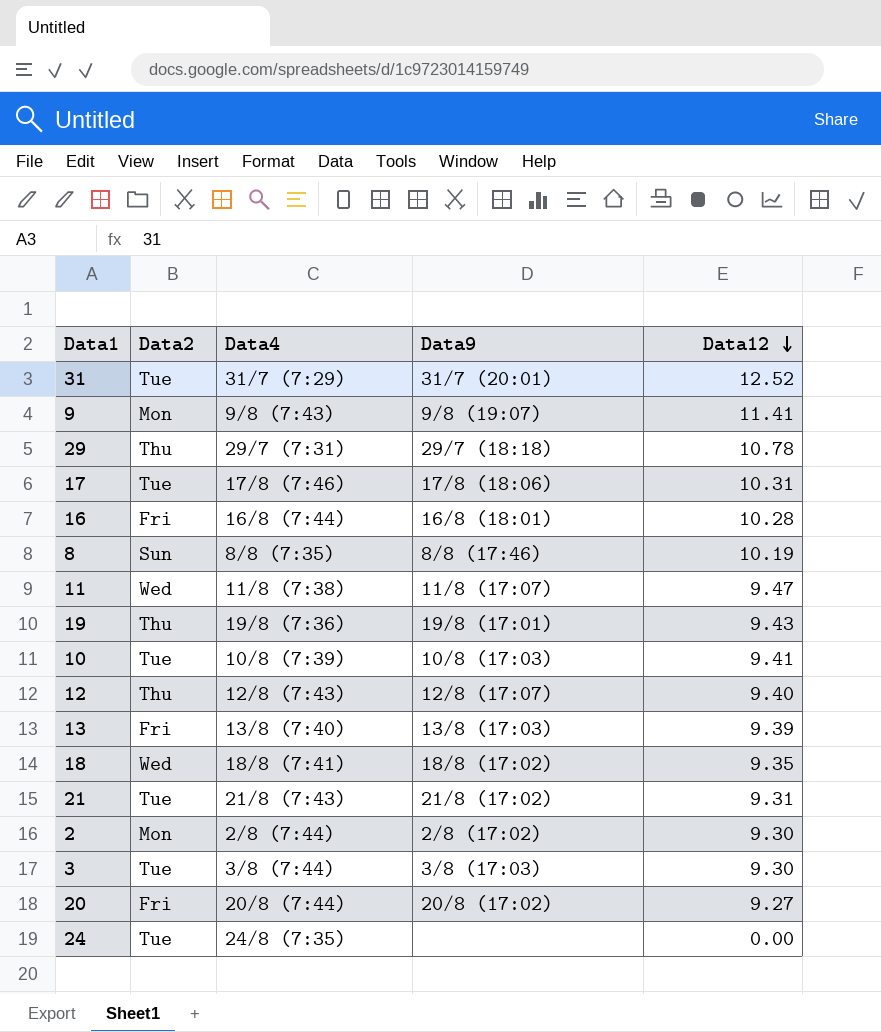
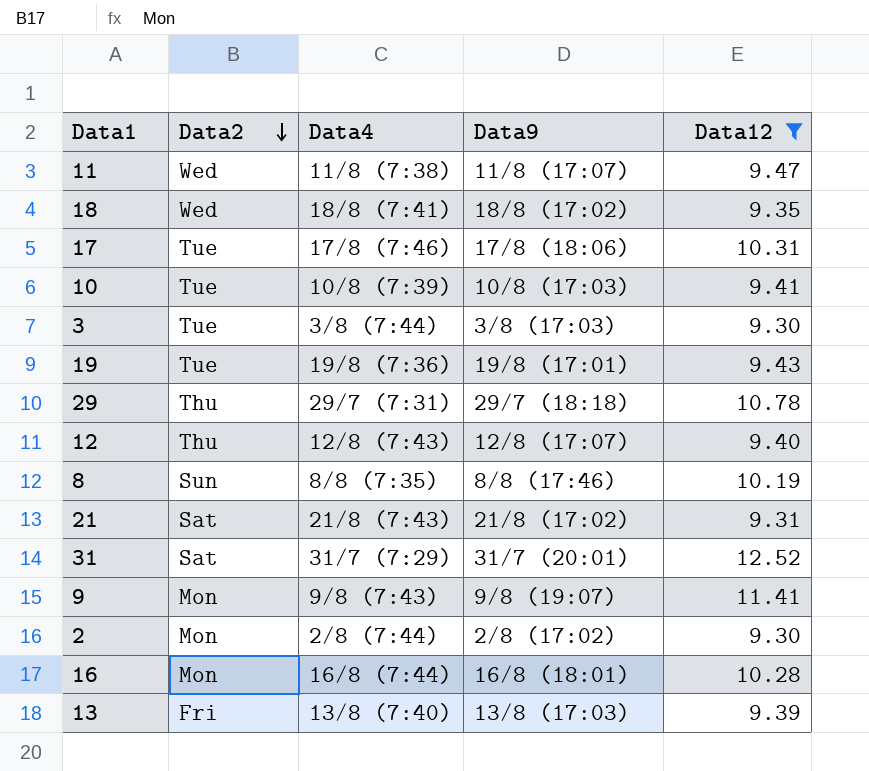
filter: none -> Data12 >= 9.30
row order: Data12 descending -> Data2 descending
19 | Data2: Thu -> Tue
21 | Data2: Tue -> Sat
31 | Data2: Tue -> Sat
16 | Data2: Fri -> Mon

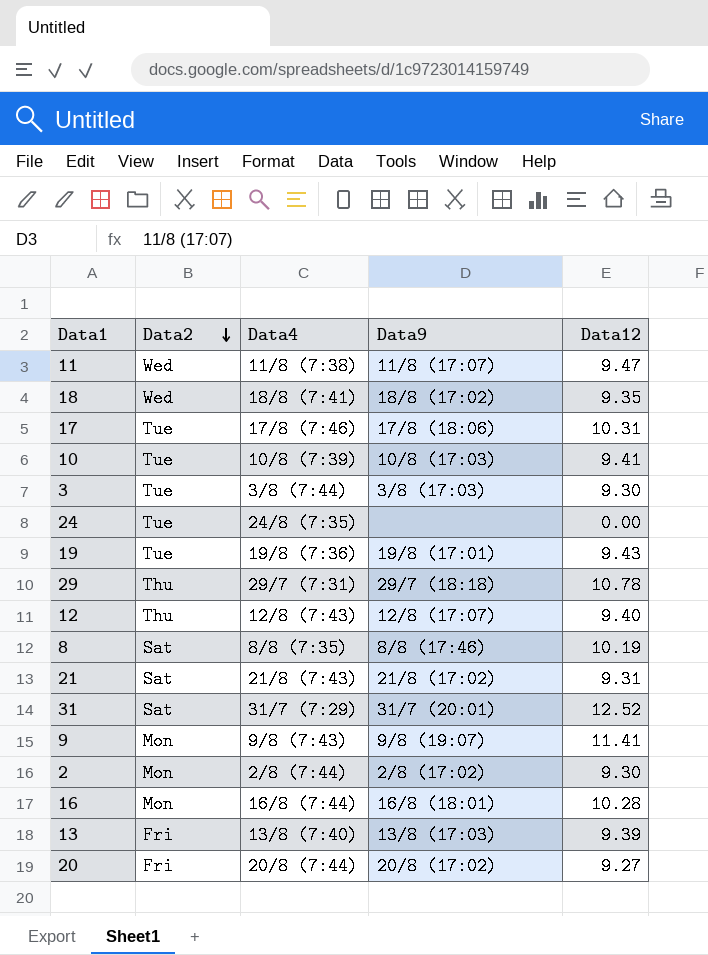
filter: Data12 >= 9.30 -> none
8 | Data2: Sun -> Sat

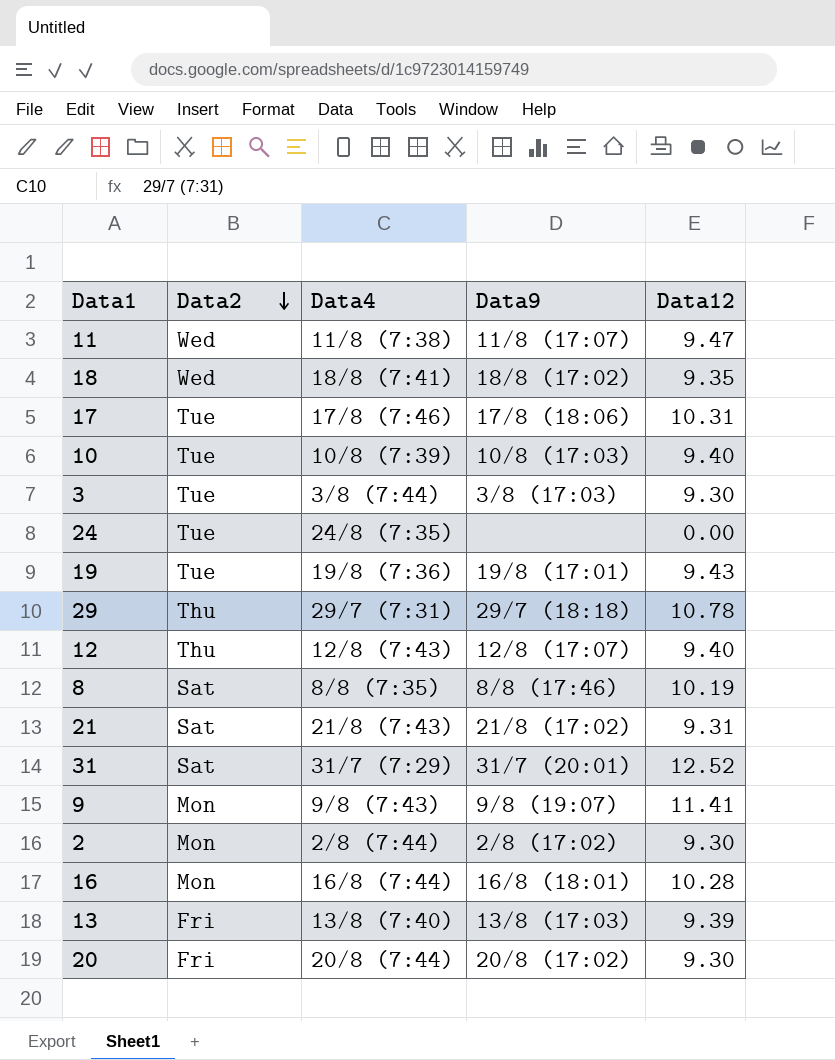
10 | Data12: 9.41 -> 9.40
20 | Data12: 9.27 -> 9.30

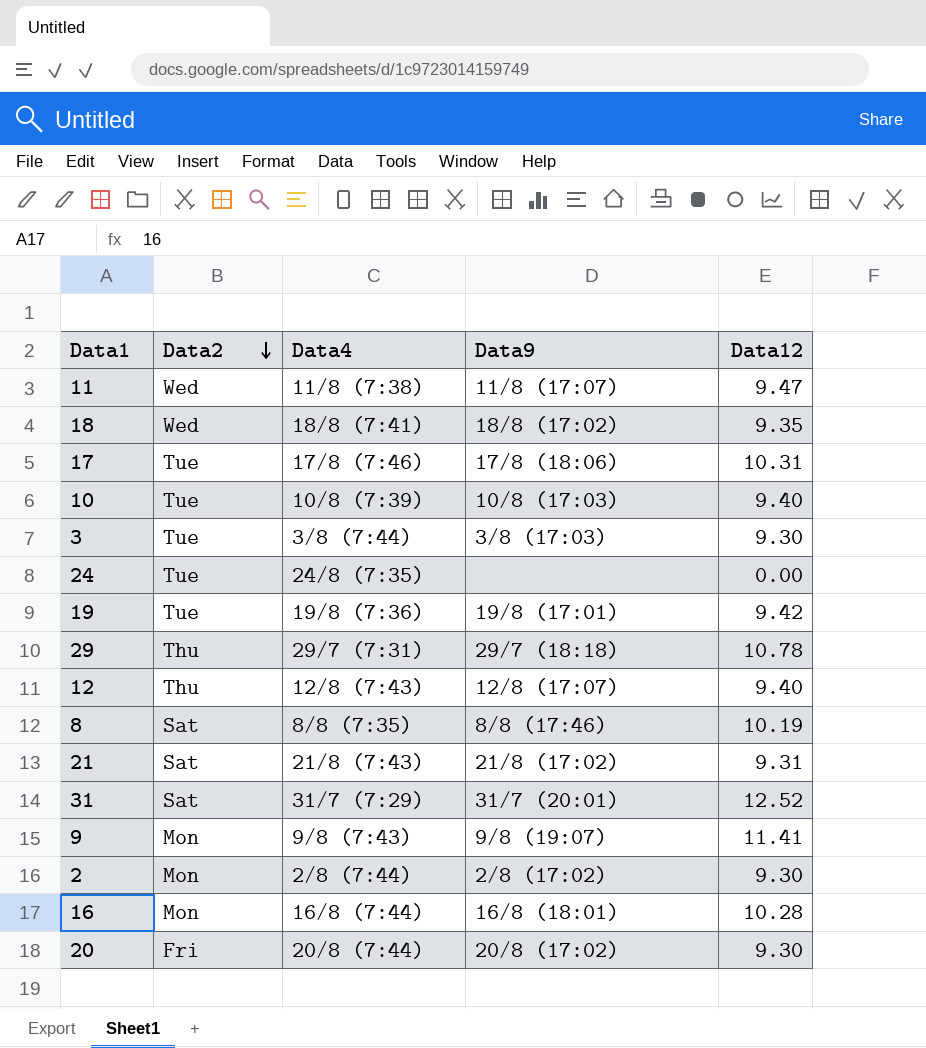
row 13: Fri | 13/8 (7:40) | 13/8 (17:03) | 9.39 -> none
19 | Data12: 9.43 -> 9.42

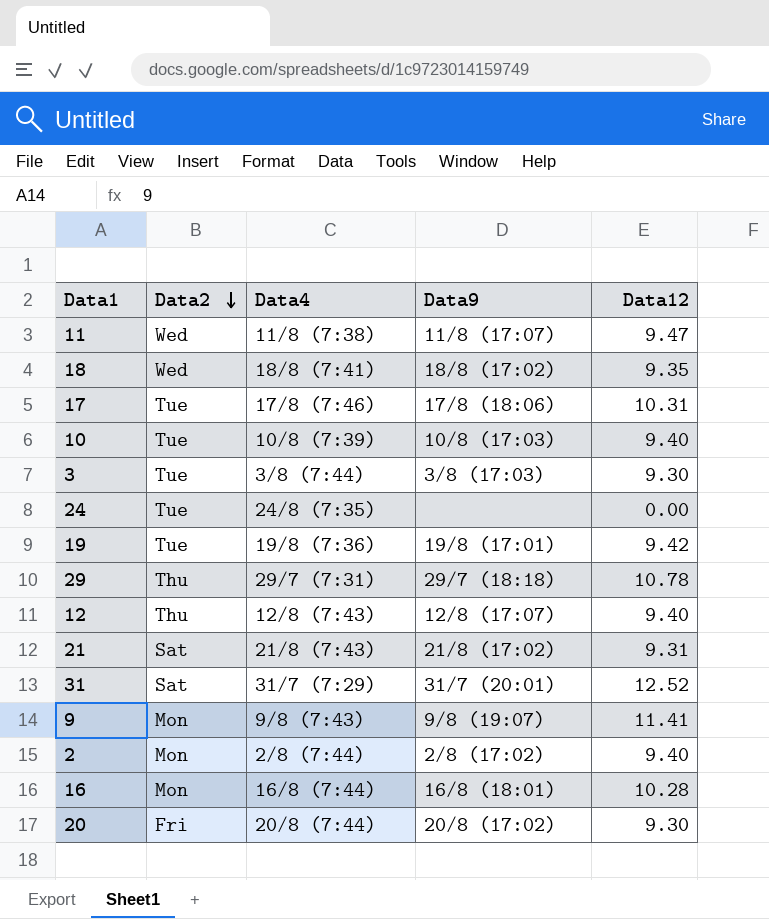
row 8: Sat | 8/8 (7:35) | 8/8 (17:46) | 10.19 -> none
2 | Data12: 9.30 -> 9.40

